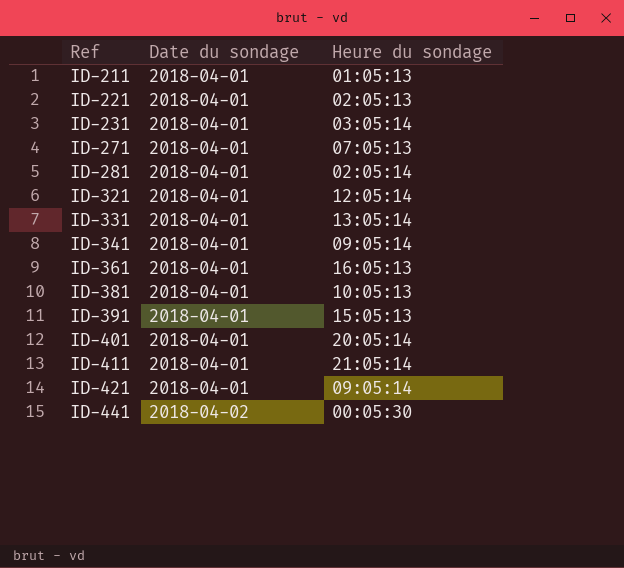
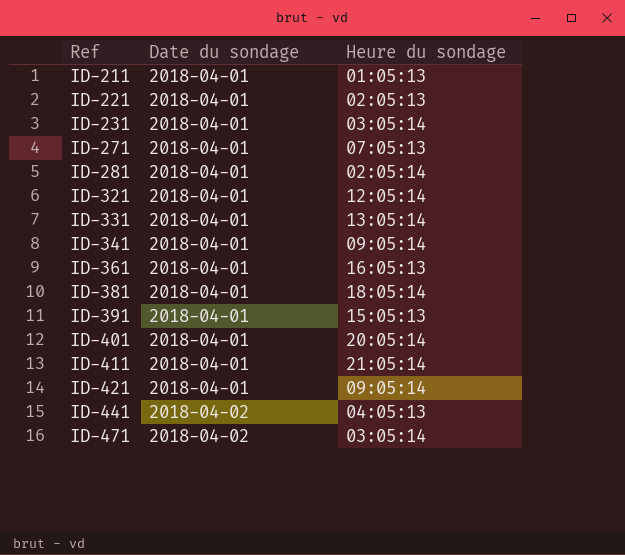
ID-381 | Heure du sondage: 10:05:13 -> 18:05:14
ID-441 | Heure du sondage: 00:05:30 -> 04:05:13
row ID-471: none -> 2018-04-02 | 03:05:14

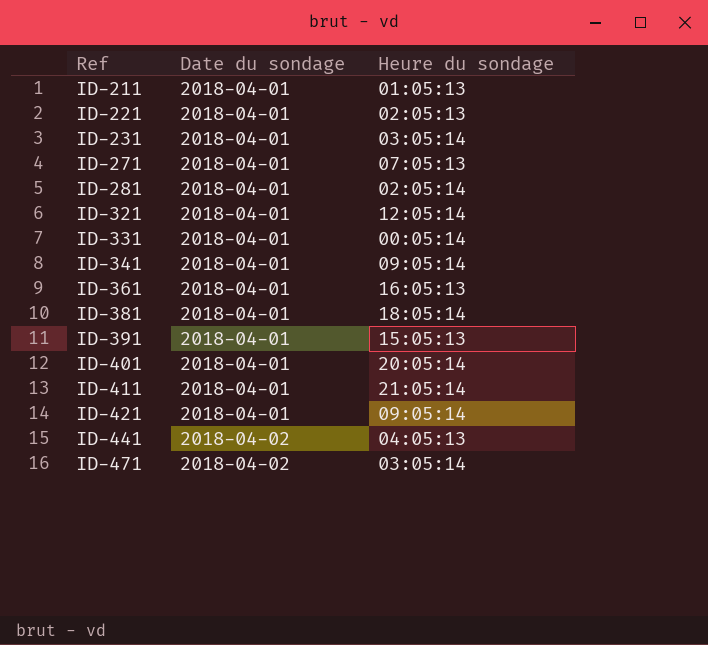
ID-331 | Heure du sondage: 13:05:14 -> 00:05:14

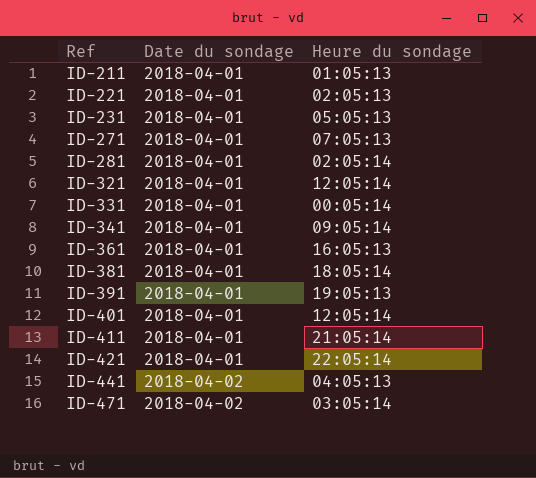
ID-231 | Heure du sondage: 03:05:14 -> 05:05:13
ID-391 | Heure du sondage: 15:05:13 -> 19:05:13
ID-401 | Heure du sondage: 20:05:14 -> 12:05:14
ID-421 | Heure du sondage: 09:05:14 -> 22:05:14

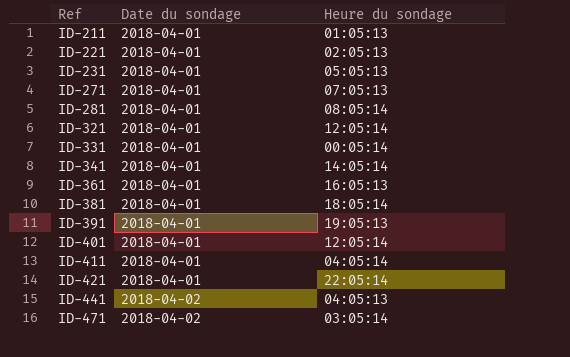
ID-281 | Heure du sondage: 02:05:14 -> 08:05:14
ID-341 | Heure du sondage: 09:05:14 -> 14:05:14
ID-411 | Heure du sondage: 21:05:14 -> 04:05:14

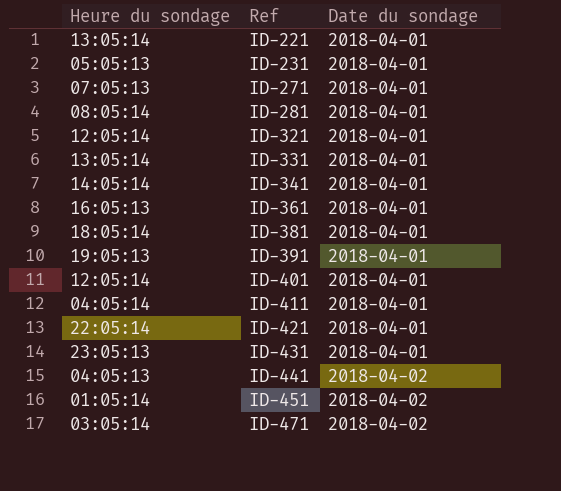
column Heure du sondage | position: 3 -> 1
row ID-211: 2018-04-01 | 01:05:13 -> none
ID-221 | Heure du sondage: 02:05:13 -> 13:05:14
ID-331 | Heure du sondage: 00:05:14 -> 13:05:14
row ID-431: none -> 23:05:13 | 2018-04-01
row ID-451: none -> 01:05:14 | 2018-04-02

